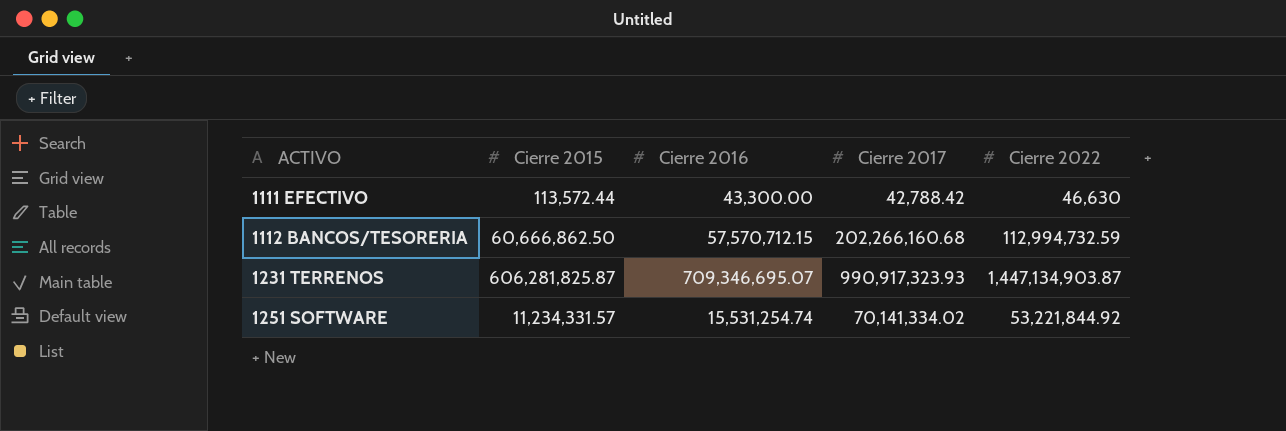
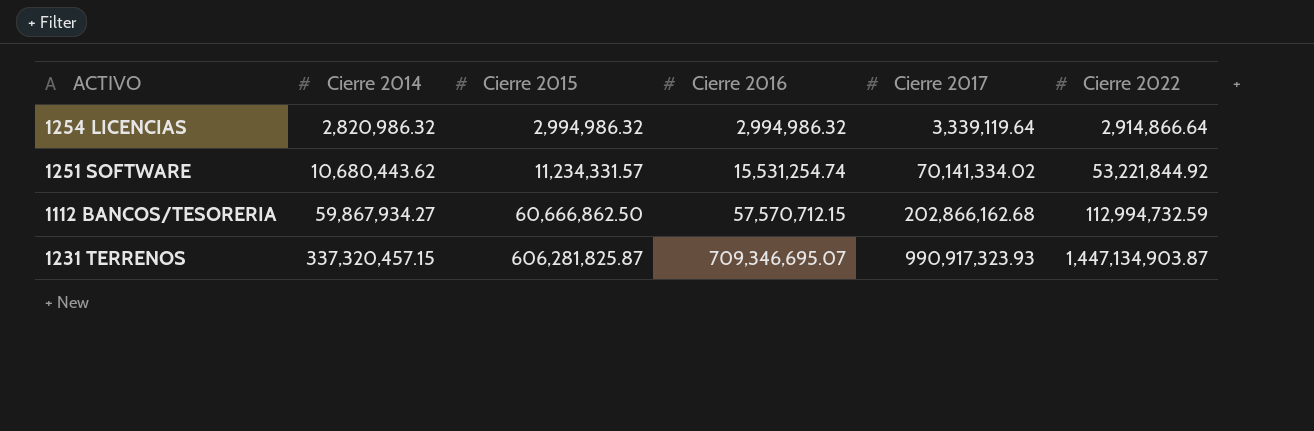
row order: ACTIVO ascending -> Cierre 2014 ascending
column Cierre 2014 | position: none -> 2
row 1111 EFECTIVO: 113,572.44 | 43,300.00 | 42,788.42 | 46,630 -> none
row 1254 LICENCIAS: none -> 2,820,986.32 | 2,994,986.32 | 2,994,986.32 | 3,339,119.64 | 2,914,866.64
1112 BANCOS/TESORERIA | Cierre 2017: 202,266,160.68 -> 202,866,162.68

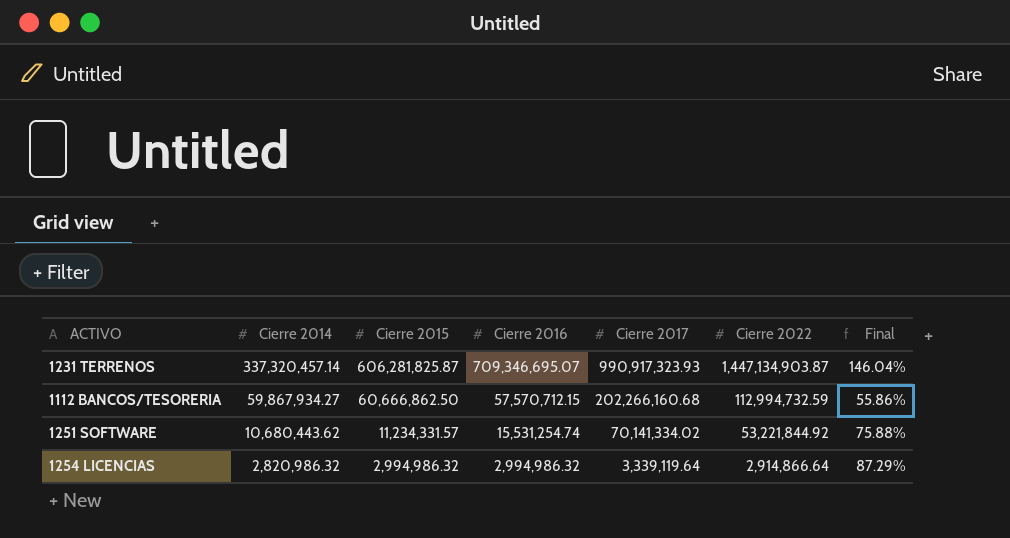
row order: Cierre 2014 ascending -> Cierre 2014 descending
column Final | formula: none -> [Cierre 2022] / [Cierre 2017]
1231 TERRENOS | Cierre 2014: 337,320,457.15 -> 337,320,457.14
1112 BANCOS/TESORERIA | Cierre 2017: 202,866,162.68 -> 202,266,160.68

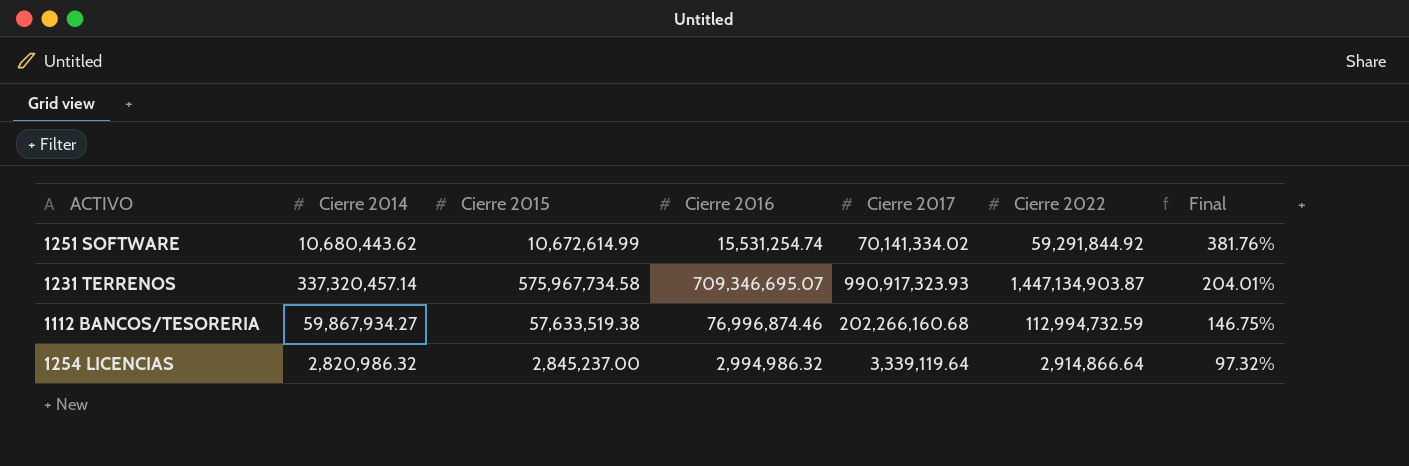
row order: Cierre 2014 descending -> Final descending
column Final | formula: [Cierre 2022] / [Cierre 2017] -> [Cierre 2022] / [Cierre 2016]
1251 SOFTWARE | Cierre 2015: 11,234,331.57 -> 10,672,614.99
1251 SOFTWARE | Cierre 2022: 53,221,844.92 -> 59,291,844.92
1231 TERRENOS | Cierre 2015: 606,281,825.87 -> 575,967,734.58
1112 BANCOS/TESORERIA | Cierre 2015: 60,666,862.50 -> 57,633,519.38
1112 BANCOS/TESORERIA | Cierre 2016: 57,570,712.15 -> 76,996,874.46
1254 LICENCIAS | Cierre 2015: 2,994,986.32 -> 2,845,237.00

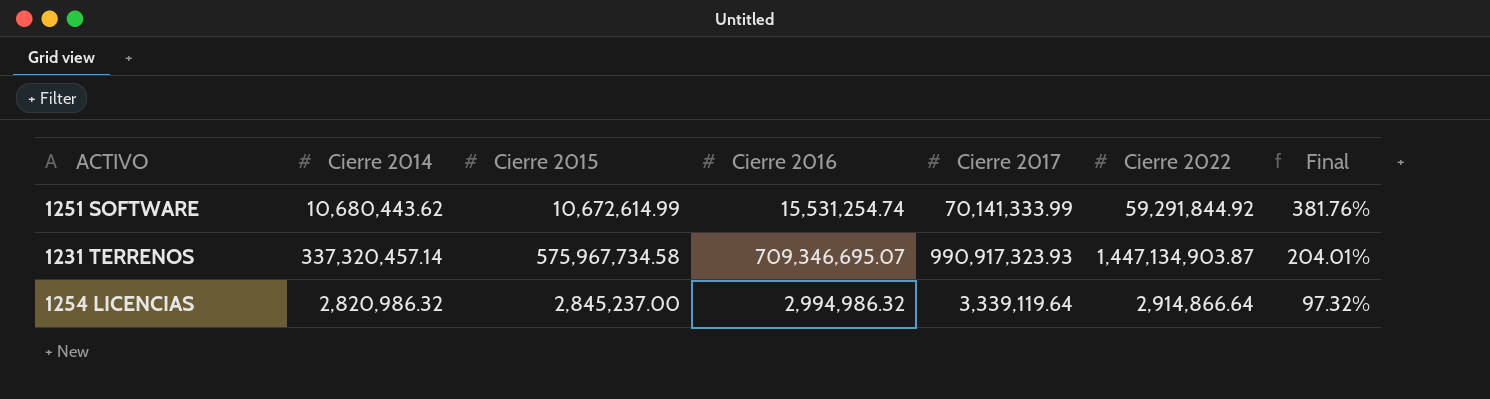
row 1112 BANCOS/TESORERIA: 59,867,934.27 | 57,633,519.38 | 76,996,874.46 | 202,266,160.68 | 112,994,732.59 | 146.75% -> none
1251 SOFTWARE | Cierre 2017: 70,141,334.02 -> 70,141,333.99

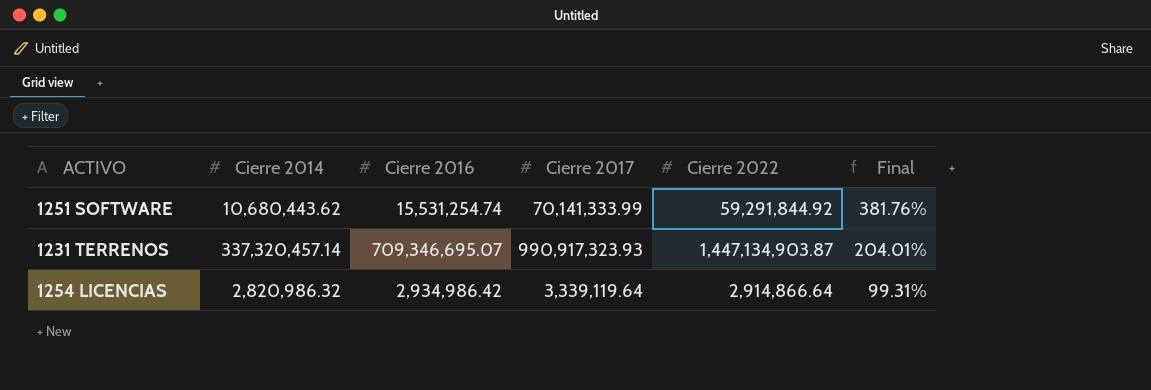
column Cierre 2015 | position: 3 -> none
1254 LICENCIAS | Cierre 2016: 2,994,986.32 -> 2,934,986.42
1254 LICENCIAS | Final: 97.32% -> 99.31%

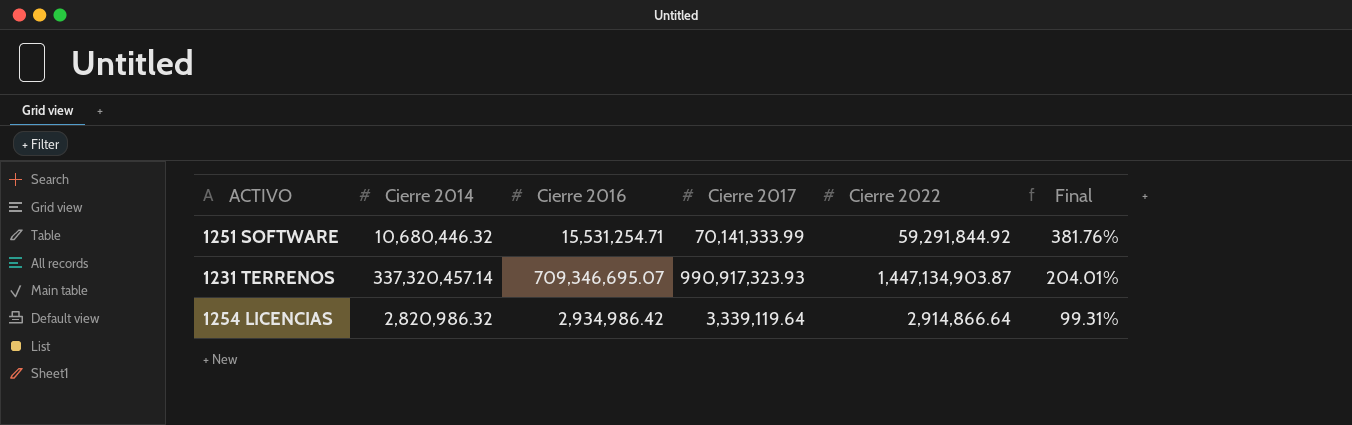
1251 SOFTWARE | Cierre 2014: 10,680,443.62 -> 10,680,446.32
1251 SOFTWARE | Cierre 2016: 15,531,254.74 -> 15,531,254.71

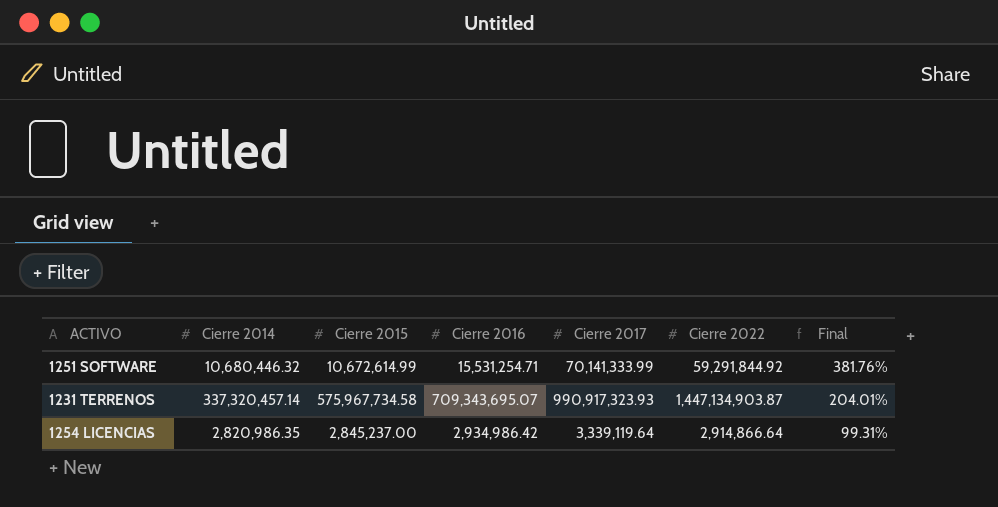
column Cierre 2015 | position: none -> 3
1231 TERRENOS | Cierre 2016: 709,346,695.07 -> 709,343,695.07
1254 LICENCIAS | Cierre 2014: 2,820,986.32 -> 2,820,986.35

